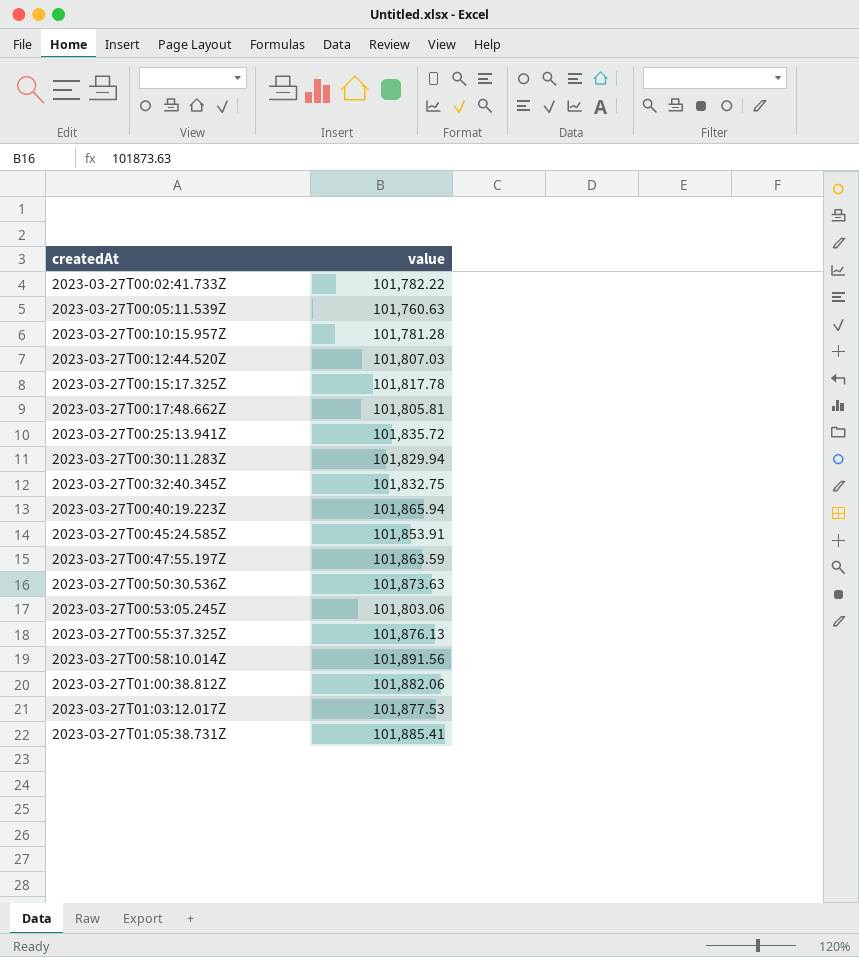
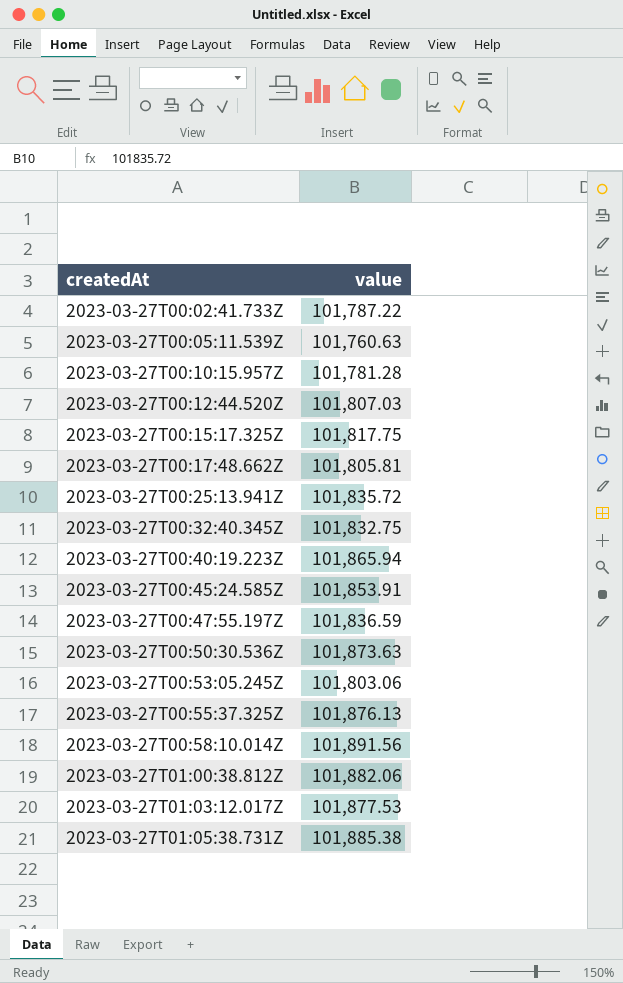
row 2023-03-27T00:30:11.283Z: 101,829.94 -> none
2023-03-27T00:02:41.733Z | value: 101,782.22 -> 101,787.22
2023-03-27T00:15:17.325Z | value: 101,817.78 -> 101,817.75
2023-03-27T00:47:55.197Z | value: 101,863.59 -> 101,836.59
2023-03-27T01:05:38.731Z | value: 101,885.41 -> 101,885.38

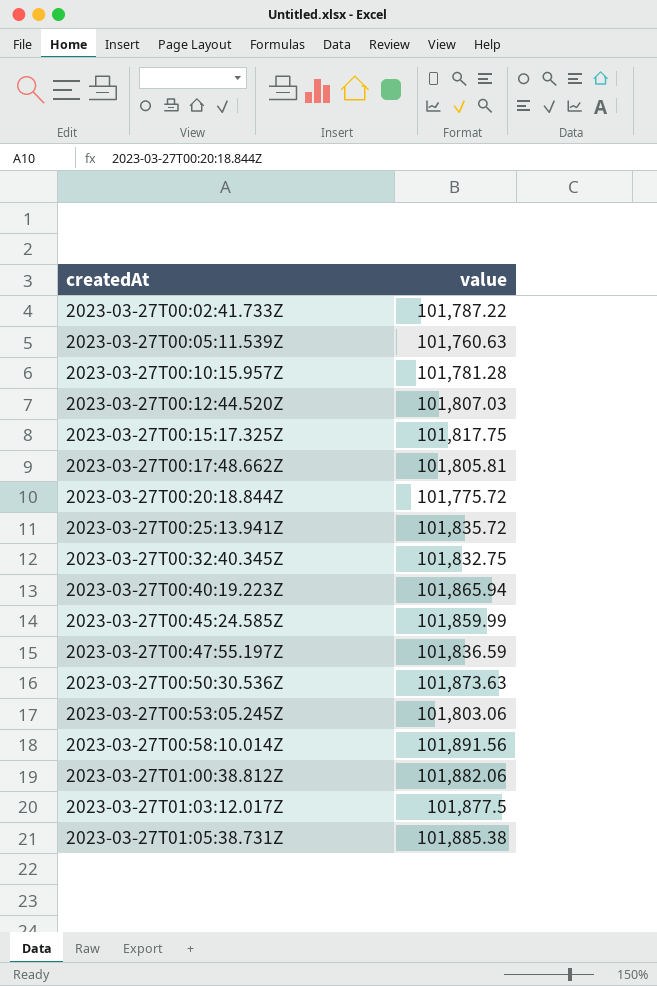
row 2023-03-27T00:55:37.325Z: 101,876.13 -> none
row 2023-03-27T00:20:18.844Z: none -> 101,775.72
2023-03-27T00:45:24.585Z | value: 101,853.91 -> 101,859.99
2023-03-27T01:03:12.017Z | value: 101,877.53 -> 101,877.5

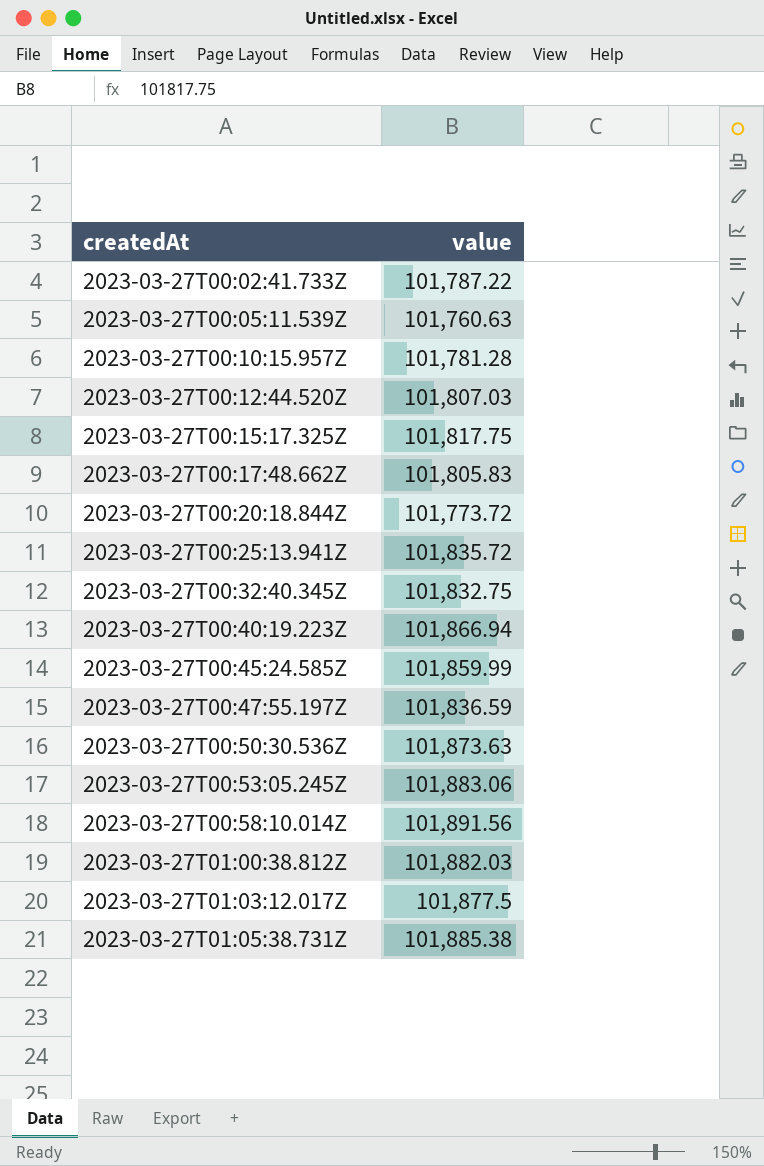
2023-03-27T00:17:48.662Z | value: 101,805.81 -> 101,805.83
2023-03-27T00:20:18.844Z | value: 101,775.72 -> 101,773.72
2023-03-27T00:40:19.223Z | value: 101,865.94 -> 101,866.94
2023-03-27T00:53:05.245Z | value: 101,803.06 -> 101,883.06
2023-03-27T01:00:38.812Z | value: 101,882.06 -> 101,882.03

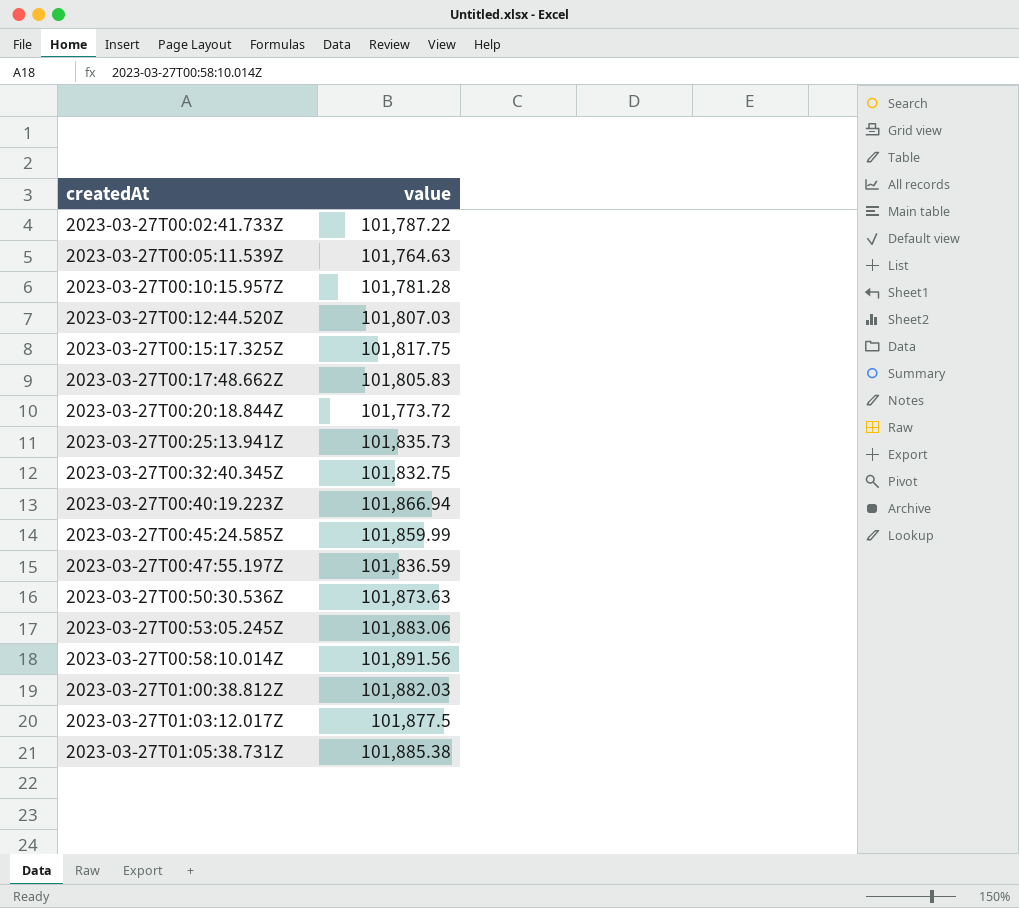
2023-03-27T00:05:11.539Z | value: 101,760.63 -> 101,764.63
2023-03-27T00:25:13.941Z | value: 101,835.72 -> 101,835.73

